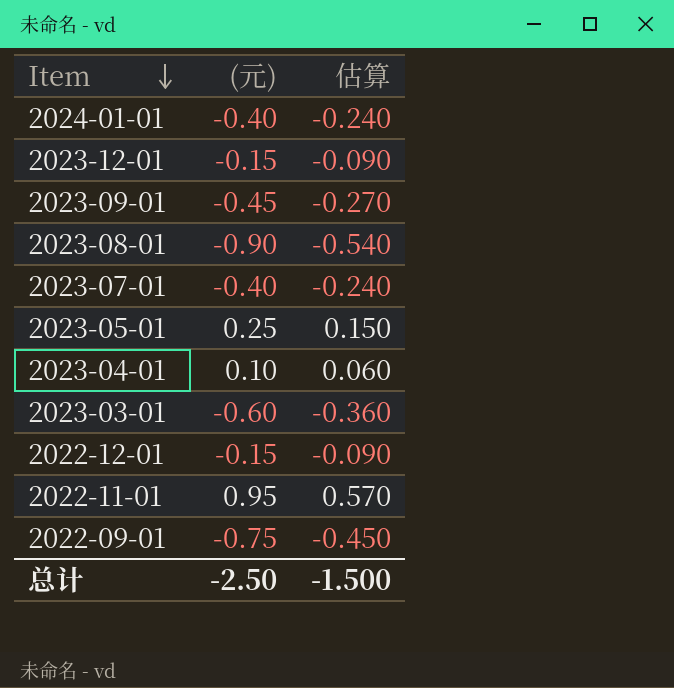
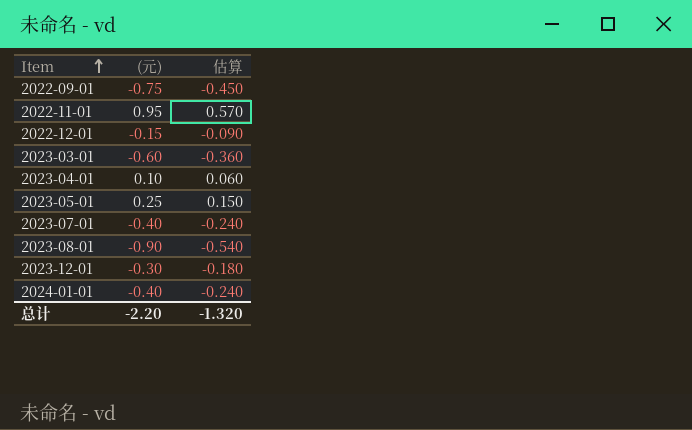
row order: Item descending -> Item ascending
row 2023-09-01: -0.45 | -0.270 -> none
2023-12-01 | (元): -0.15 -> -0.30
2023-12-01 | 估算: -0.090 -> -0.180
总计 | (元): -2.50 -> -2.20
总计 | 估算: -1.500 -> -1.320

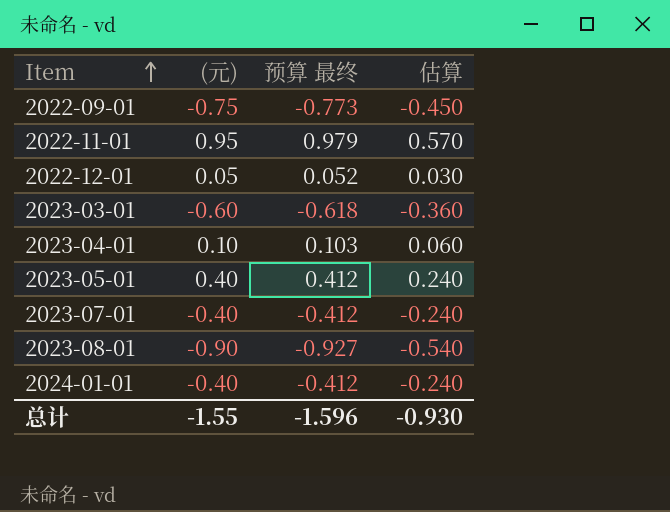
column 预算 最终 | formula: none -> [(元)] * 1.03
row 2023-12-01: -0.30 | -0.180 -> none
2022-12-01 | (元): -0.15 -> 0.05
2022-12-01 | 估算: -0.090 -> 0.030
2023-05-01 | (元): 0.25 -> 0.40
2023-05-01 | 估算: 0.150 -> 0.240
总计 | (元): -2.20 -> -1.55
总计 | 估算: -1.320 -> -0.930

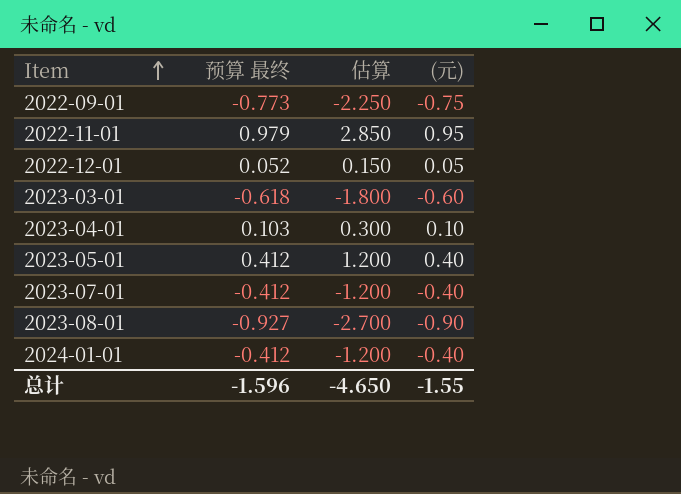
column 估算 | formula: [(元)] * 0.6 -> [(元)] * 3
column (元) | position: 2 -> 4
总计 | 估算: -0.930 -> -4.650

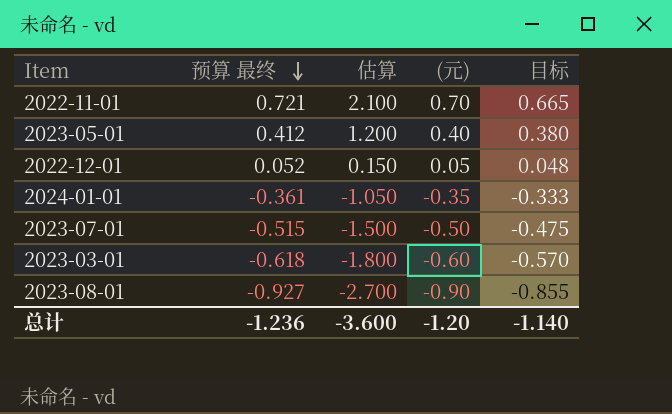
row order: Item ascending -> 预算 最终 descending
column 目标 | formula: none -> [(元)] * 0.95
row 2022-09-01: -0.773 | -2.250 | -0.75 -> none
row 2023-04-01: 0.103 | 0.300 | 0.10 -> none
2022-11-01 | 预算 最终: 0.979 -> 0.721
2022-11-01 | 估算: 2.850 -> 2.100
2022-11-01 | (元): 0.95 -> 0.70
2024-01-01 | 预算 最终: -0.412 -> -0.361
2024-01-01 | 估算: -1.200 -> -1.050
2024-01-01 | (元): -0.40 -> -0.35
2023-07-01 | 预算 最终: -0.412 -> -0.515
2023-07-01 | 估算: -1.200 -> -1.500
2023-07-01 | (元): -0.40 -> -0.50
总计 | 预算 最终: -1.596 -> -1.236
总计 | 估算: -4.650 -> -3.600
总计 | (元): -1.55 -> -1.20

